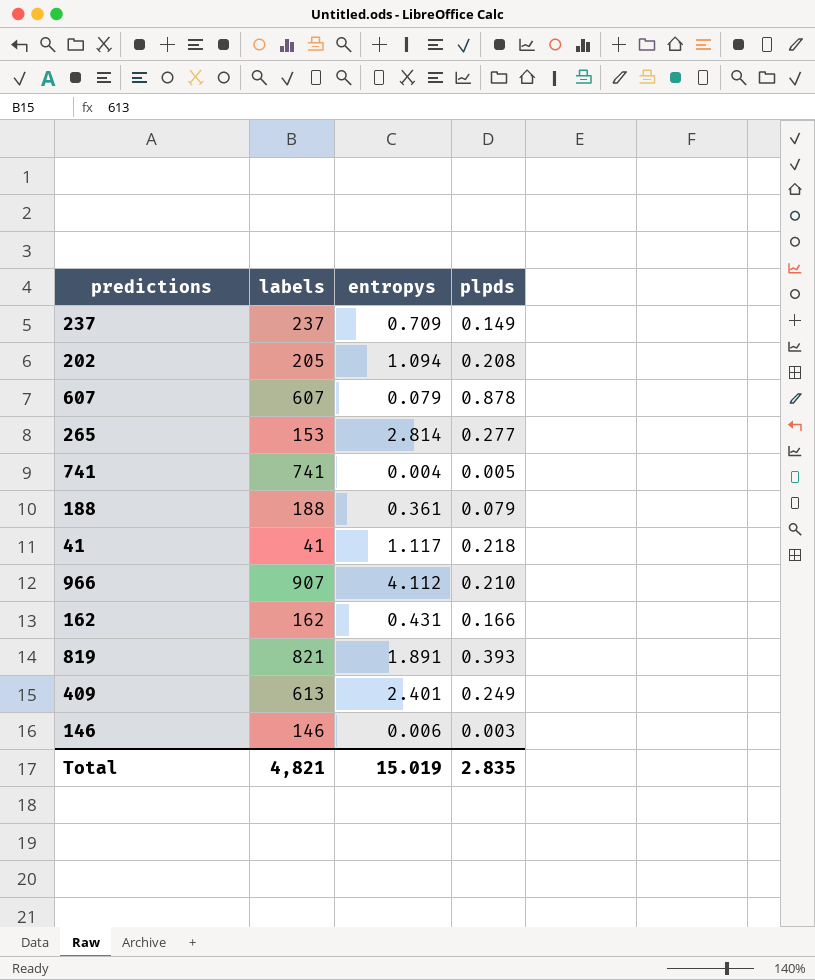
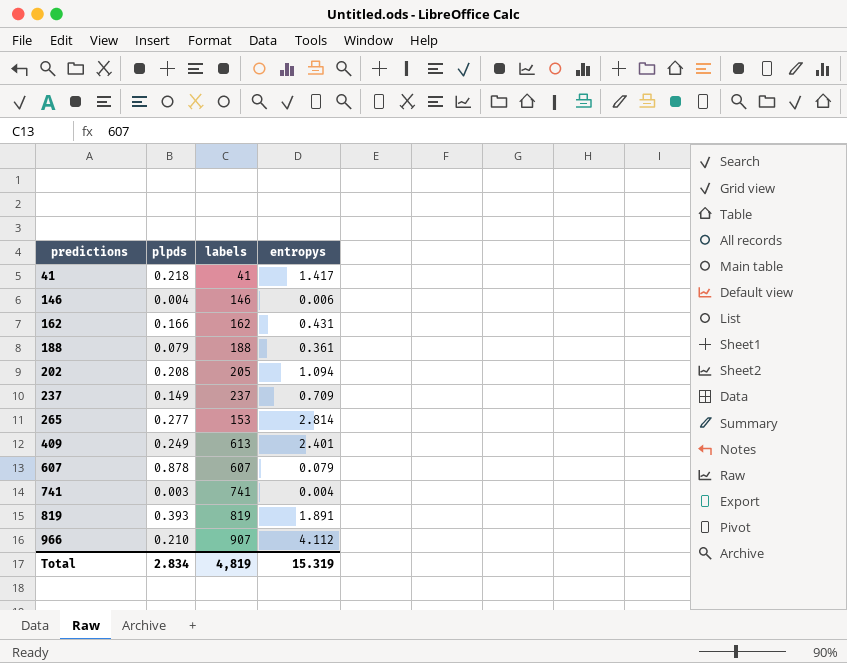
row order: none -> predictions ascending
column plpds | position: 4 -> 2
41 | entropys: 1.117 -> 1.417
146 | plpds: 0.003 -> 0.004
741 | plpds: 0.005 -> 0.003
819 | labels: 821 -> 819
Total | plpds: 2.835 -> 2.834
Total | labels: 4,821 -> 4,819
Total | entropys: 15.019 -> 15.319

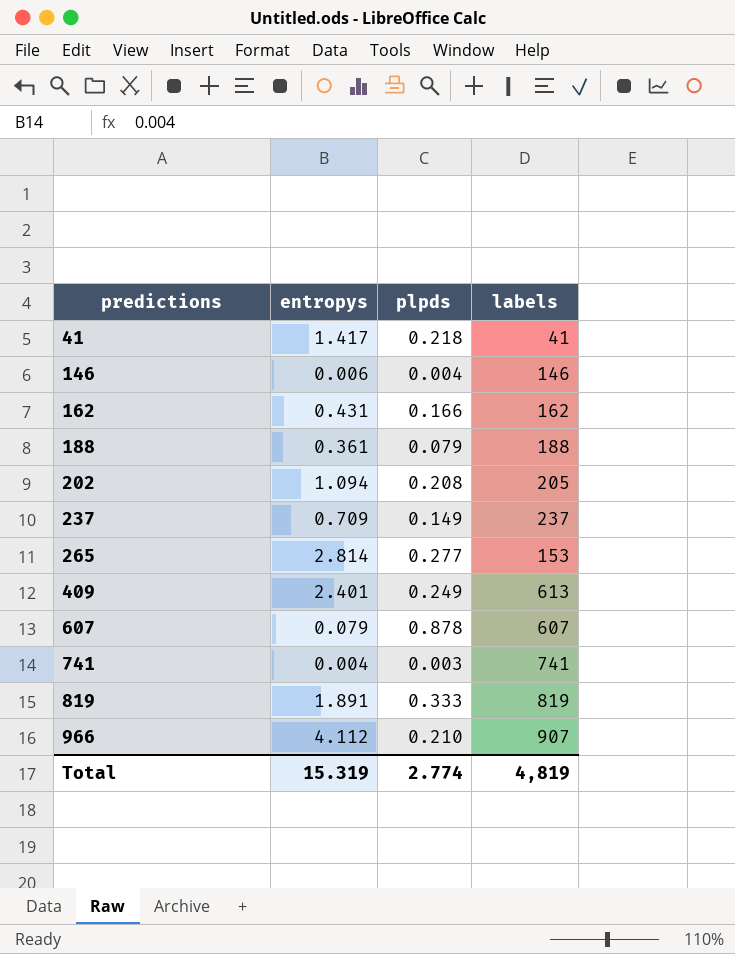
column entropys | position: 4 -> 2
819 | plpds: 0.393 -> 0.333
Total | plpds: 2.834 -> 2.774

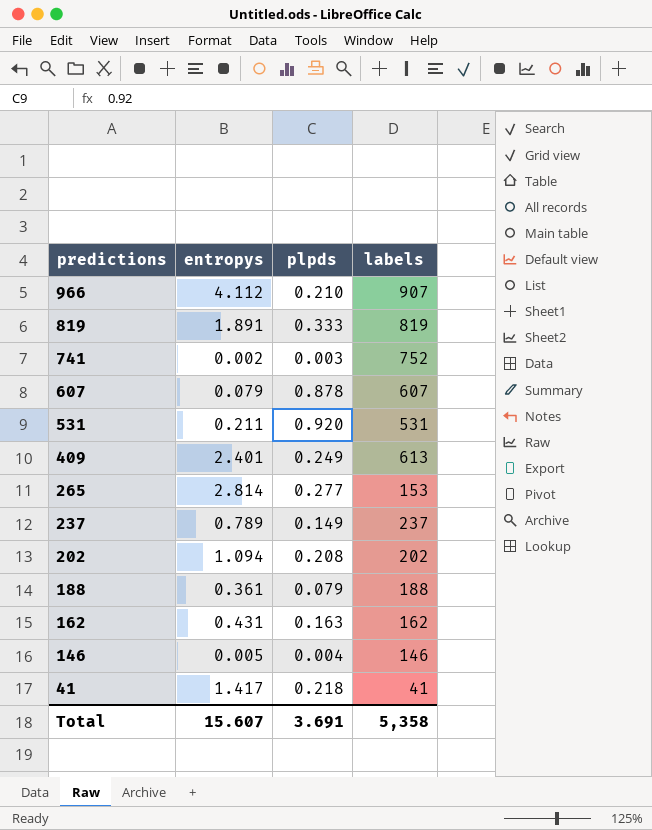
row order: predictions ascending -> predictions descending
741 | entropys: 0.004 -> 0.002
741 | labels: 741 -> 752
row 531: none -> 0.211 | 0.920 | 531
237 | entropys: 0.709 -> 0.789
202 | labels: 205 -> 202
162 | plpds: 0.166 -> 0.163
146 | entropys: 0.006 -> 0.005
Total | entropys: 15.319 -> 15.607
Total | plpds: 2.774 -> 3.691
Total | labels: 4,819 -> 5,358

